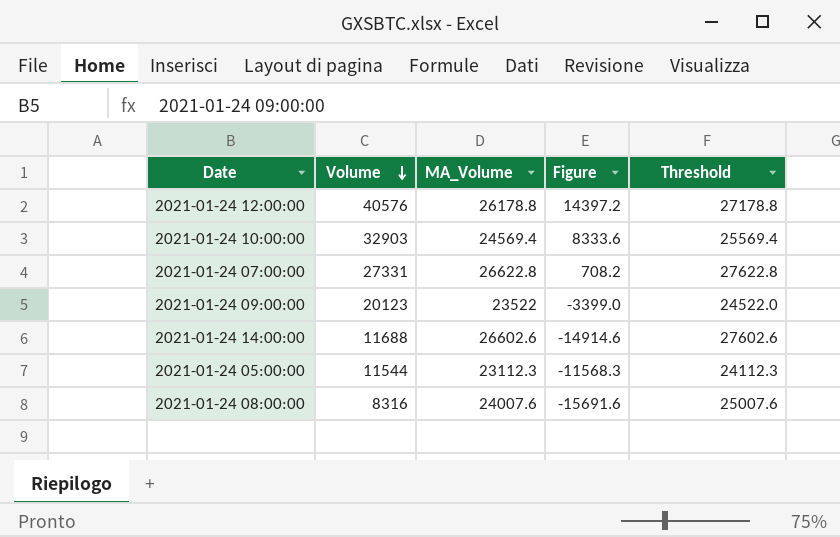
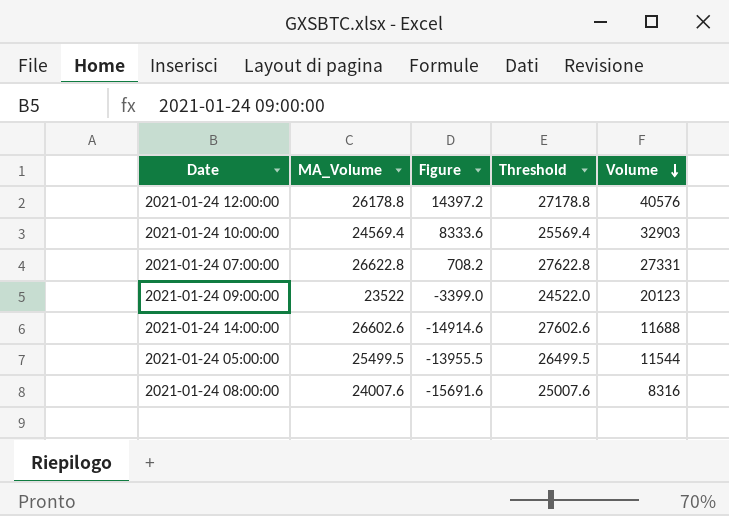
column Volume | position: 2 -> 5
2021-01-24 05:00:00 | MA_Volume: 23112.3 -> 25499.5
2021-01-24 05:00:00 | Figure: -11568.3 -> -13955.5
2021-01-24 05:00:00 | Threshold: 24112.3 -> 26499.5

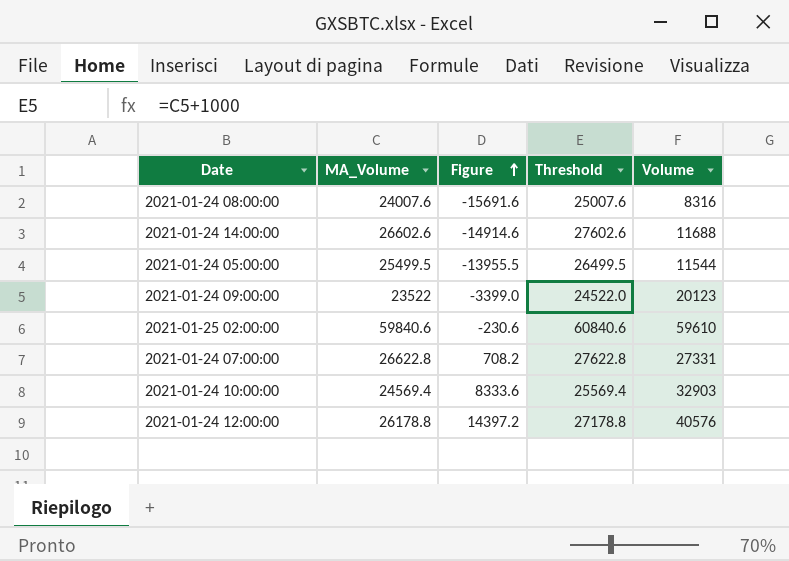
row order: Volume descending -> Figure ascending
row 2021-01-25 02:00:00: none -> 59840.6 | -230.6 | 60840.6 | 59610

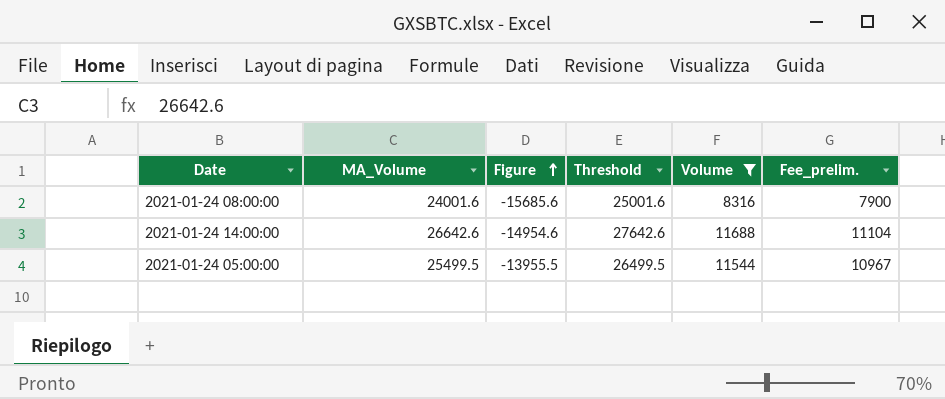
filter: none -> Volume <= 11688
column Fee_prelim. | formula: none -> [Volume] * 0.95
2021-01-24 08:00:00 | MA_Volume: 24007.6 -> 24001.6
2021-01-24 08:00:00 | Figure: -15691.6 -> -15685.6
2021-01-24 08:00:00 | Threshold: 25007.6 -> 25001.6
2021-01-24 14:00:00 | MA_Volume: 26602.6 -> 26642.6
2021-01-24 14:00:00 | Figure: -14914.6 -> -14954.6
2021-01-24 14:00:00 | Threshold: 27602.6 -> 27642.6

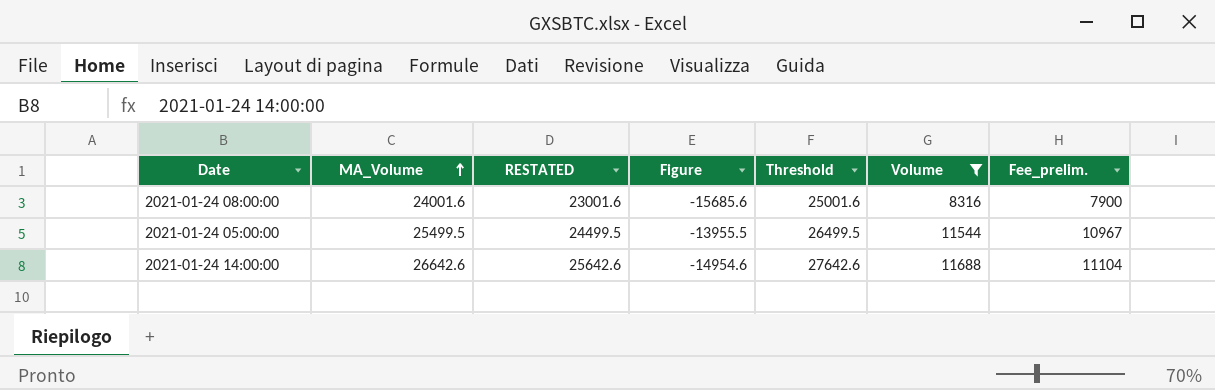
row order: Figure ascending -> MA_Volume ascending
column RESTATED | formula: none -> [MA_Volume] - 1000

